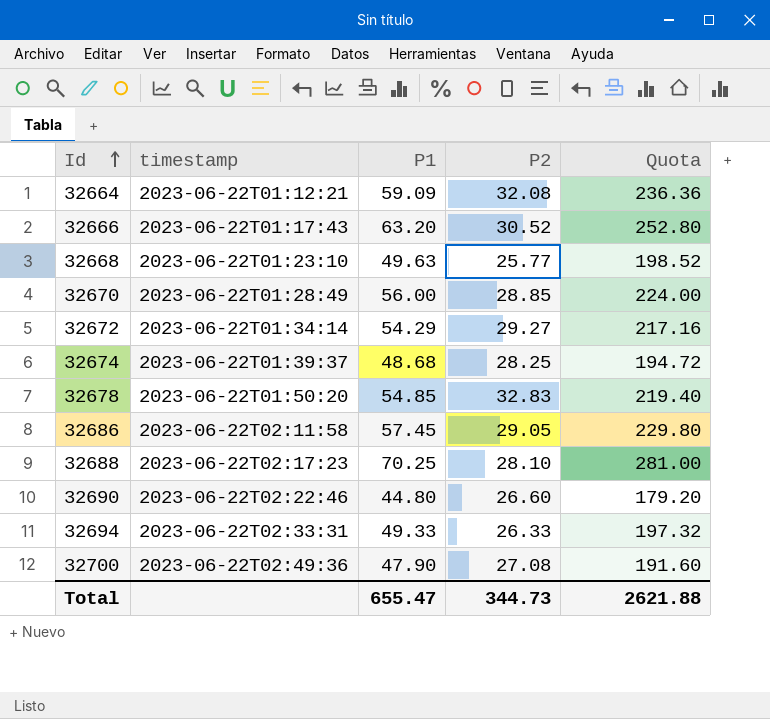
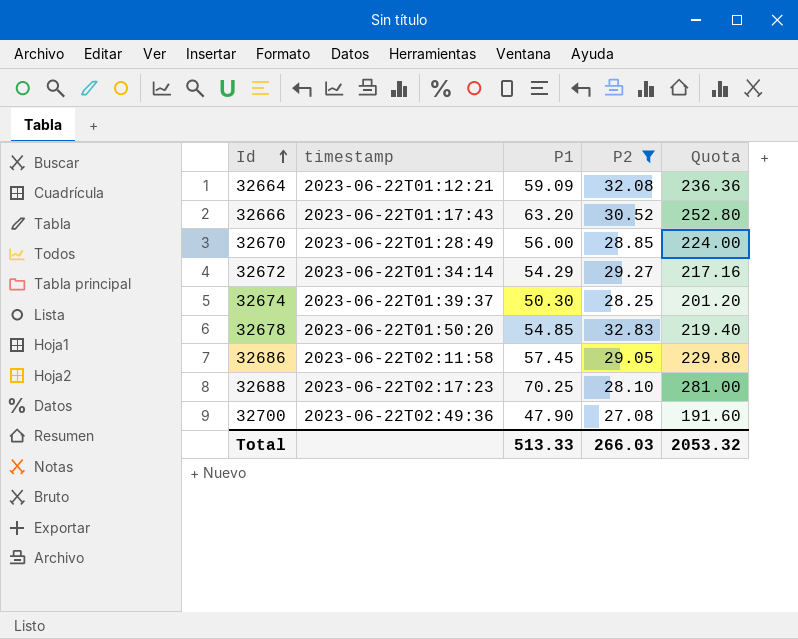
filter: none -> P2 >= 27.08
32674 | P1: 48.68 -> 50.30
32674 | Quota: 194.72 -> 201.20
Total | P1: 655.47 -> 513.33
Total | P2: 344.73 -> 266.03
Total | Quota: 2621.88 -> 2053.32

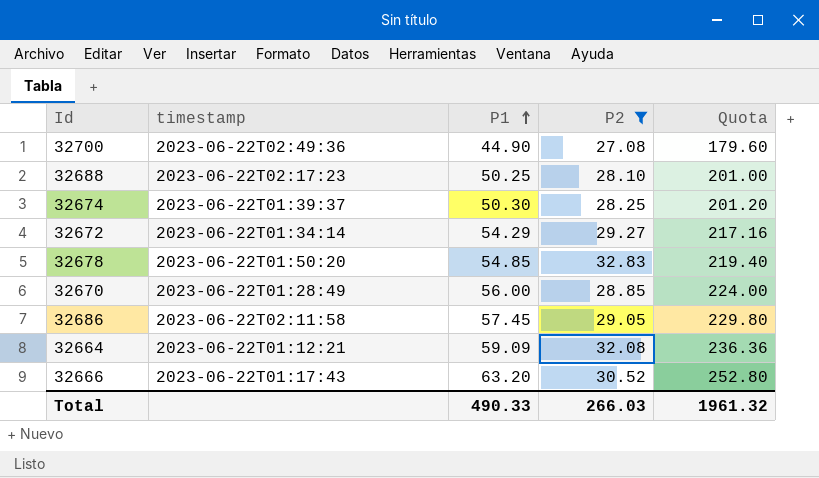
row order: Id ascending -> P1 ascending
32700 | P1: 47.90 -> 44.90
32700 | Quota: 191.60 -> 179.60
32688 | P1: 70.25 -> 50.25
32688 | Quota: 281.00 -> 201.00
Total | P1: 513.33 -> 490.33
Total | Quota: 2053.32 -> 1961.32

